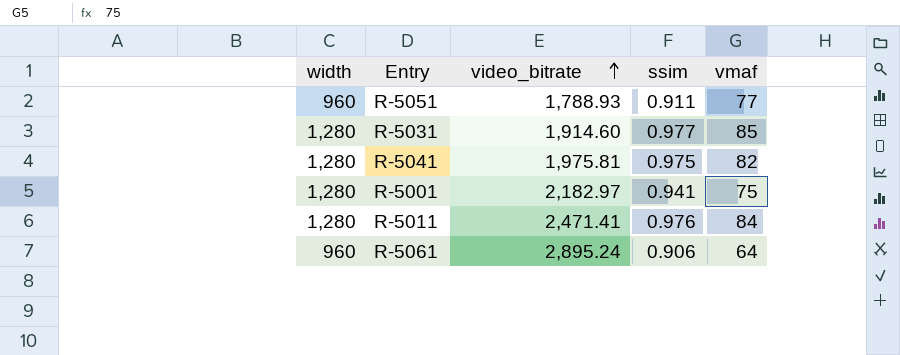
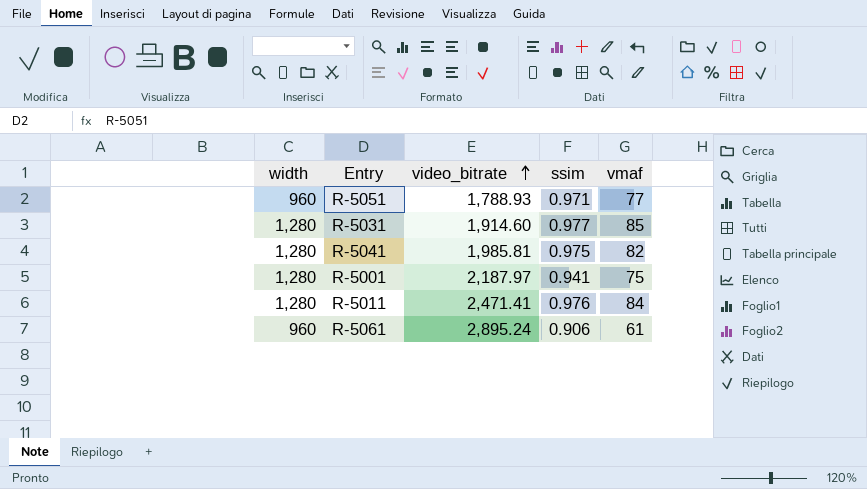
R-5051 | ssim: 0.911 -> 0.971
R-5041 | video_bitrate: 1,975.81 -> 1,985.81
R-5001 | video_bitrate: 2,182.97 -> 2,187.97
R-5061 | vmaf: 64 -> 61

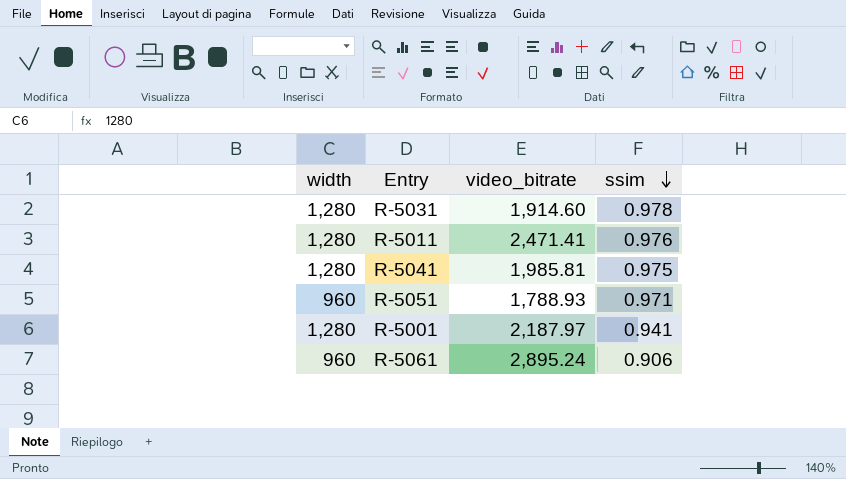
row order: video_bitrate ascending -> ssim descending
column vmaf | position: 5 -> none
R-5031 | ssim: 0.977 -> 0.978

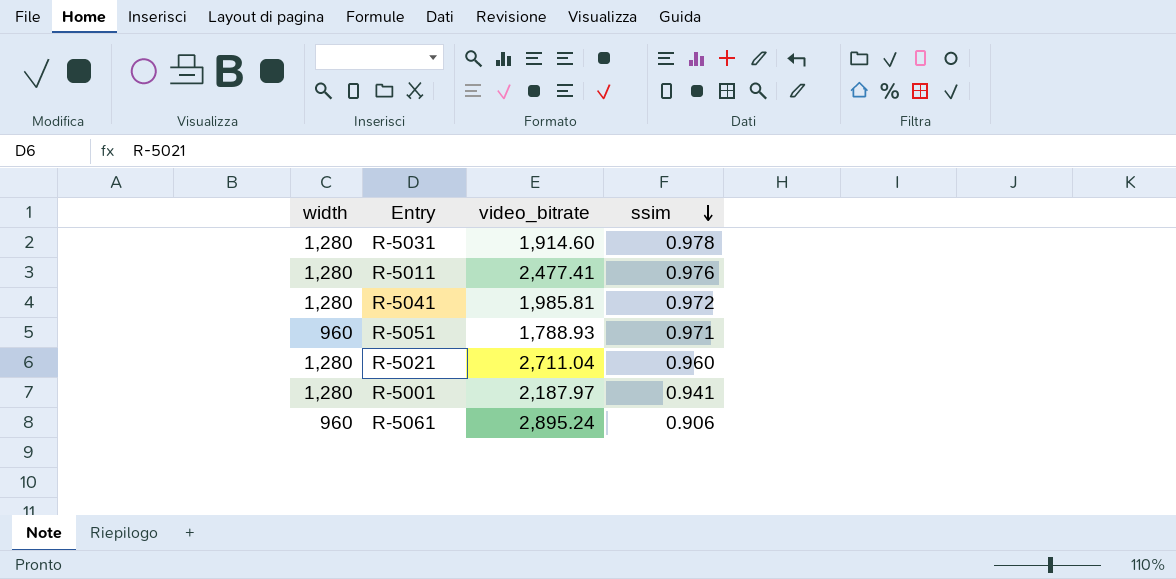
R-5011 | video_bitrate: 2,471.41 -> 2,477.41
R-5041 | ssim: 0.975 -> 0.972
row R-5021: none -> 1,280 | 2,711.04 | 0.960

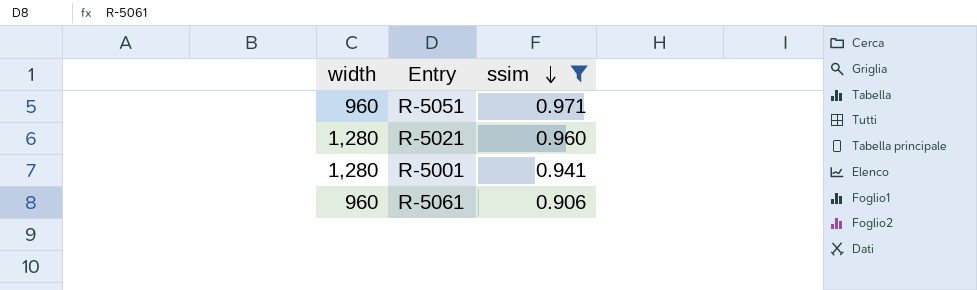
filter: none -> ssim <= 0.971
column video_bitrate | position: 3 -> none

